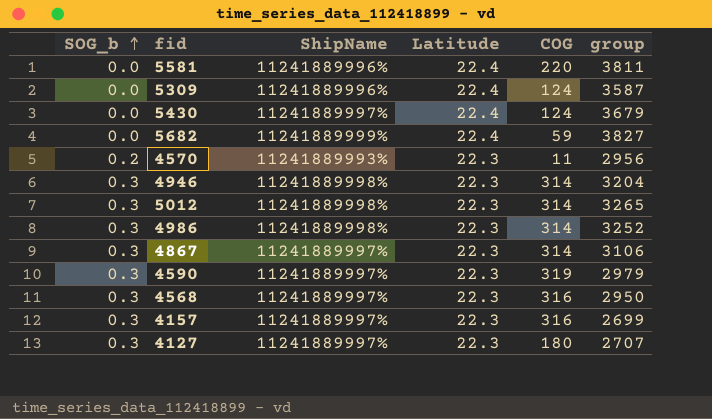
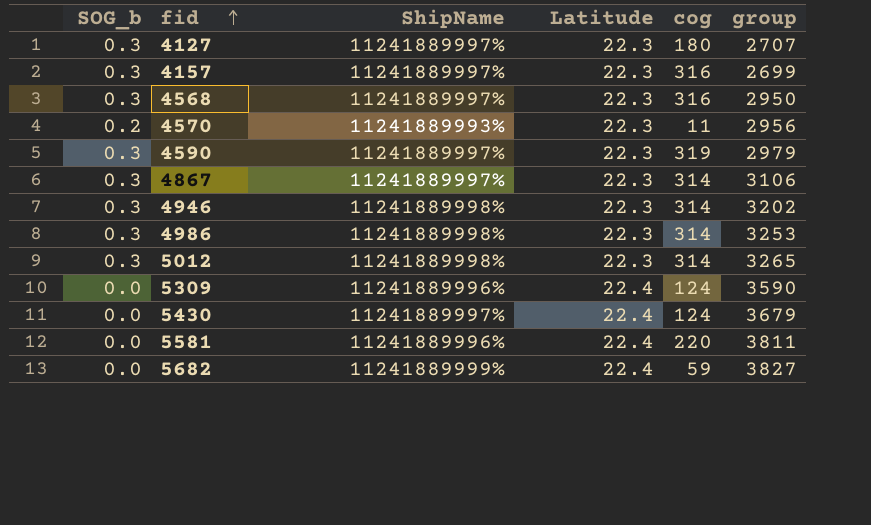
row order: SOG_b ascending -> fid ascending
column name: COG -> cog
4946 | group: 3204 -> 3202
4986 | group: 3252 -> 3253
5309 | group: 3587 -> 3590

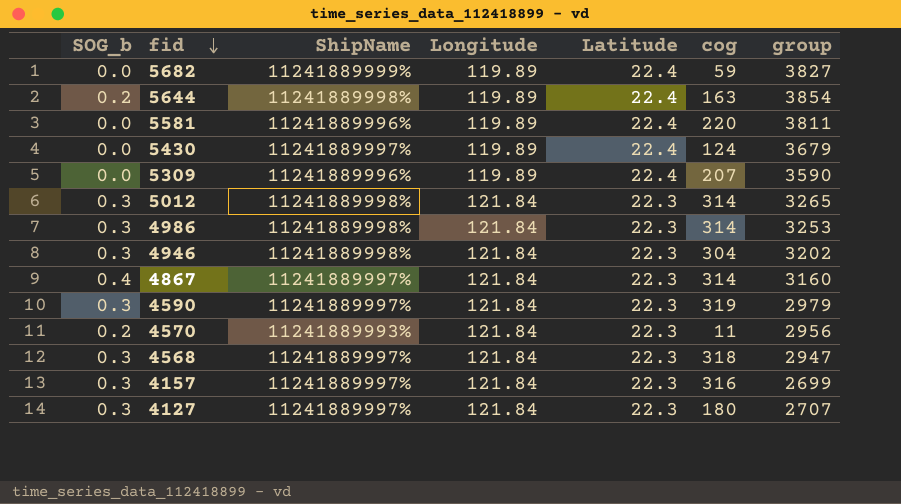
row order: fid ascending -> fid descending
column Longitude | position: none -> 4
row 5644: none -> 0.2 | 11241889998% | 119.89 | 22.4 | 163 | 3854
5309 | cog: 124 -> 207
4946 | cog: 314 -> 304
4867 | SOG_b: 0.3 -> 0.4
4867 | group: 3106 -> 3160
4568 | cog: 316 -> 318
4568 | group: 2950 -> 2947

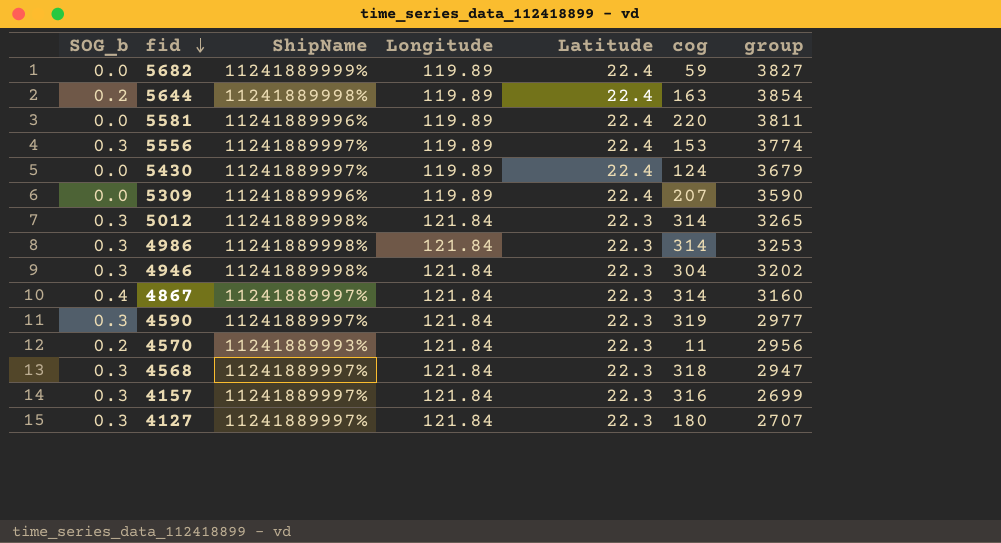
row 5556: none -> 0.3 | 11241889997% | 119.89 | 22.4 | 153 | 3774
4590 | group: 2979 -> 2977

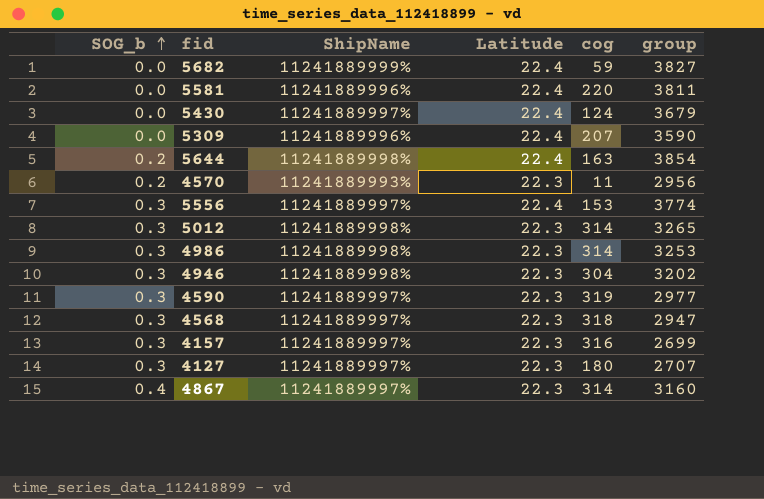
row order: fid descending -> SOG_b ascending
column Longitude | position: 4 -> none

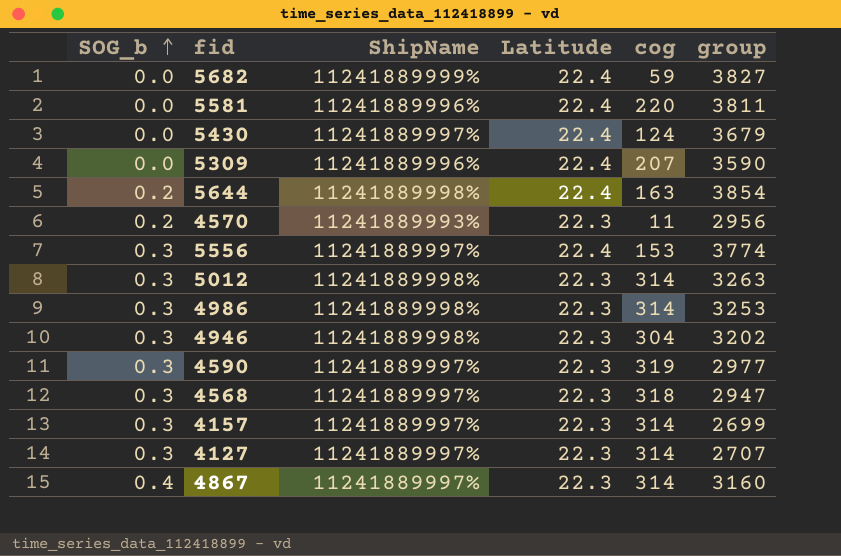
5012 | group: 3265 -> 3263
4157 | cog: 316 -> 314
4127 | cog: 180 -> 314

